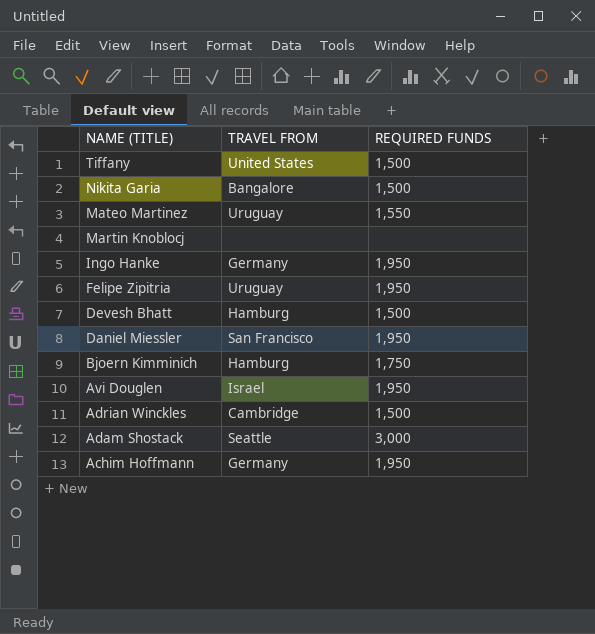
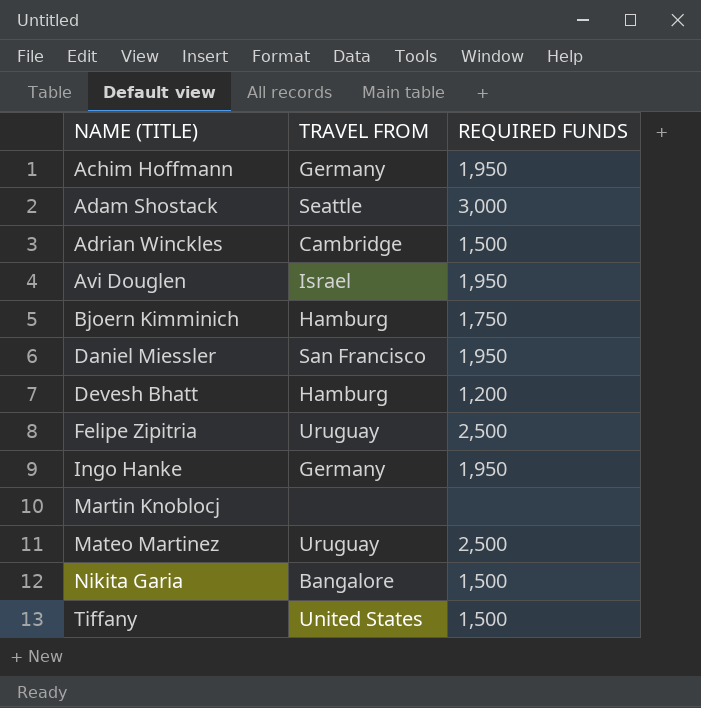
row order: NAME (TITLE) descending -> NAME (TITLE) ascending
Devesh Bhatt | REQUIRED FUNDS: 1,500 -> 1,200
Felipe Zipitria | REQUIRED FUNDS: 1,950 -> 2,500
Mateo Martinez | REQUIRED FUNDS: 1,550 -> 2,500

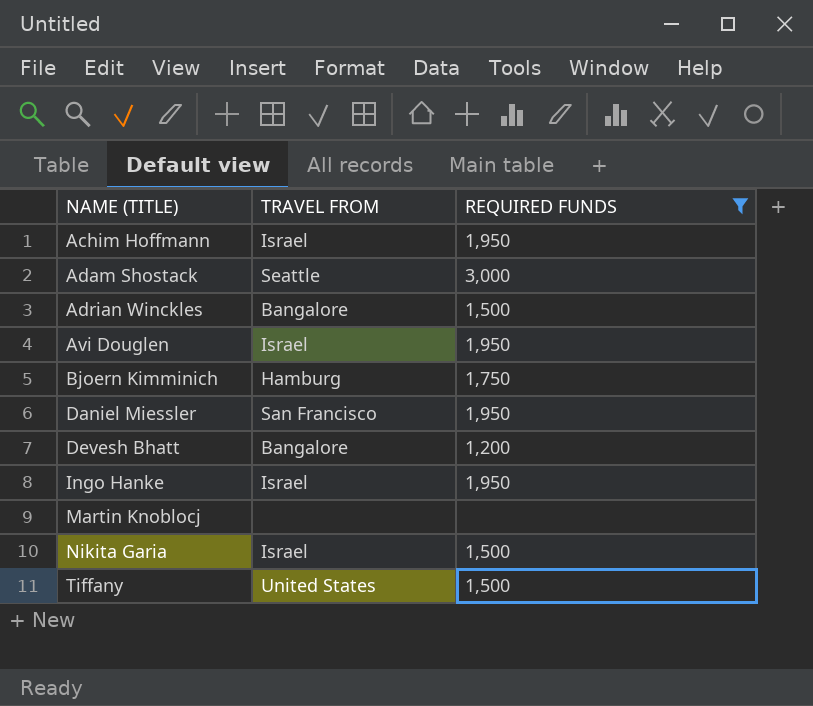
filter: none -> REQUIRED FUNDS != 2,500
Achim Hoffmann | TRAVEL FROM: Germany -> Israel
Adrian Winckles | TRAVEL FROM: Cambridge -> Bangalore
Devesh Bhatt | TRAVEL FROM: Hamburg -> Bangalore
Ingo Hanke | TRAVEL FROM: Germany -> Israel
Nikita Garia | TRAVEL FROM: Bangalore -> Israel

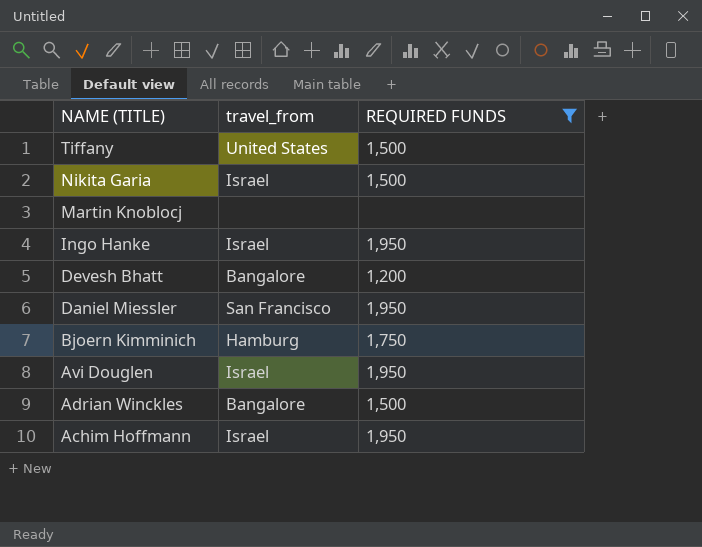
row order: NAME (TITLE) ascending -> NAME (TITLE) descending
column name: TRAVEL FROM -> travel_from
row Adam Shostack: Seattle | 3,000 -> none

